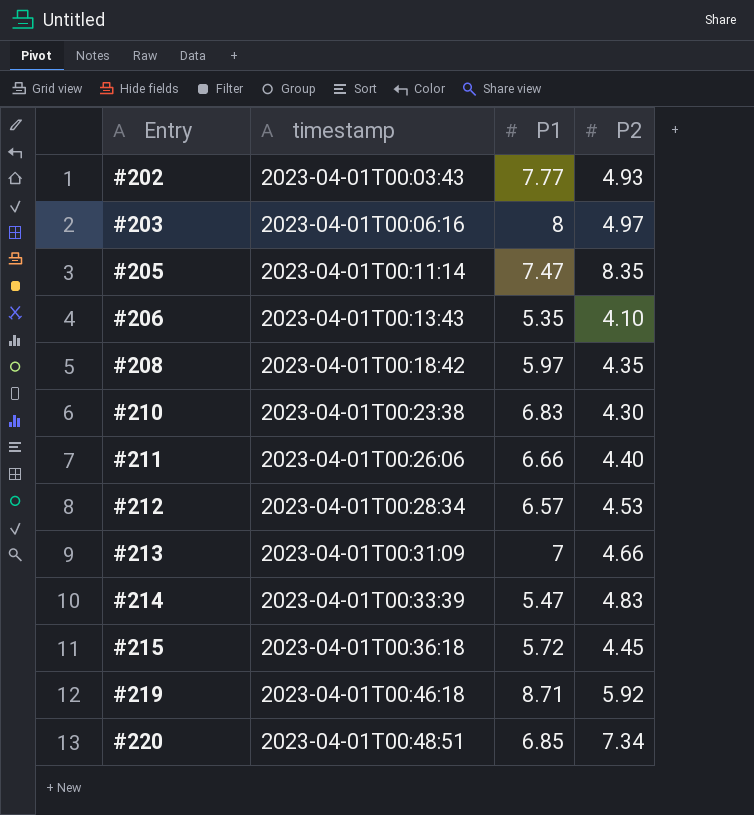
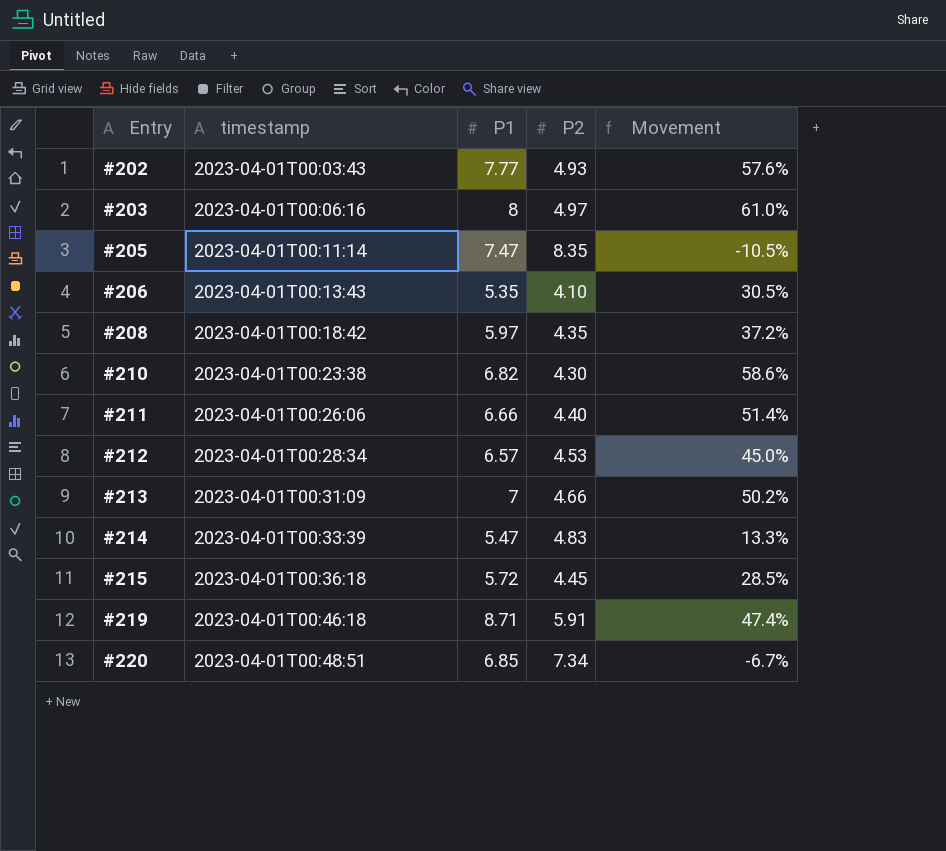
column Movement | formula: none -> ([P1] - [P2]) / [P2]
#210 | P1: 6.83 -> 6.82
#219 | P2: 5.92 -> 5.91

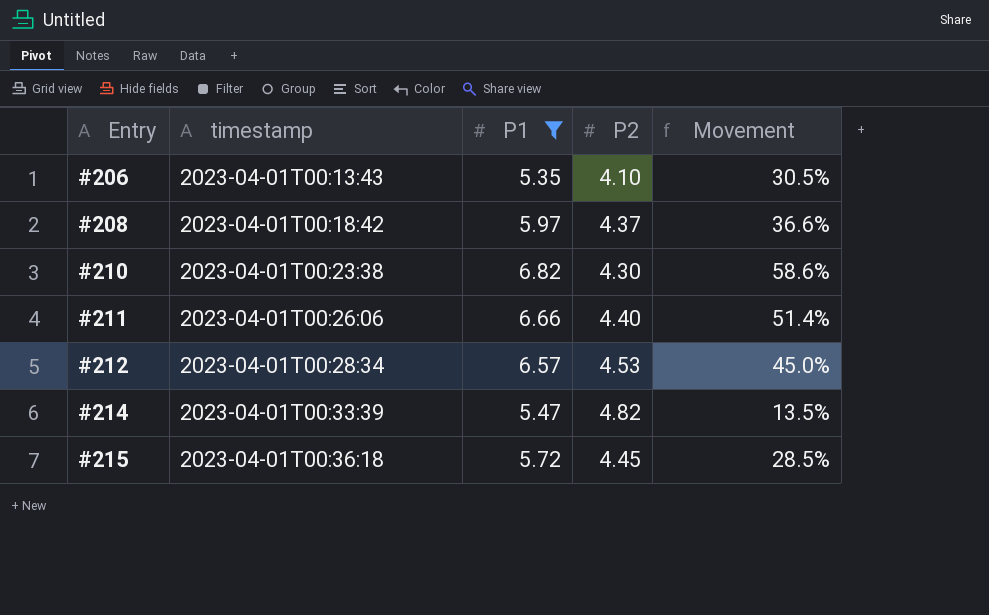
filter: none -> P1 <= 6.82
#208 | P2: 4.35 -> 4.37
#208 | Movement: 37.2% -> 36.6%
#214 | P2: 4.83 -> 4.82
#214 | Movement: 13.3% -> 13.5%

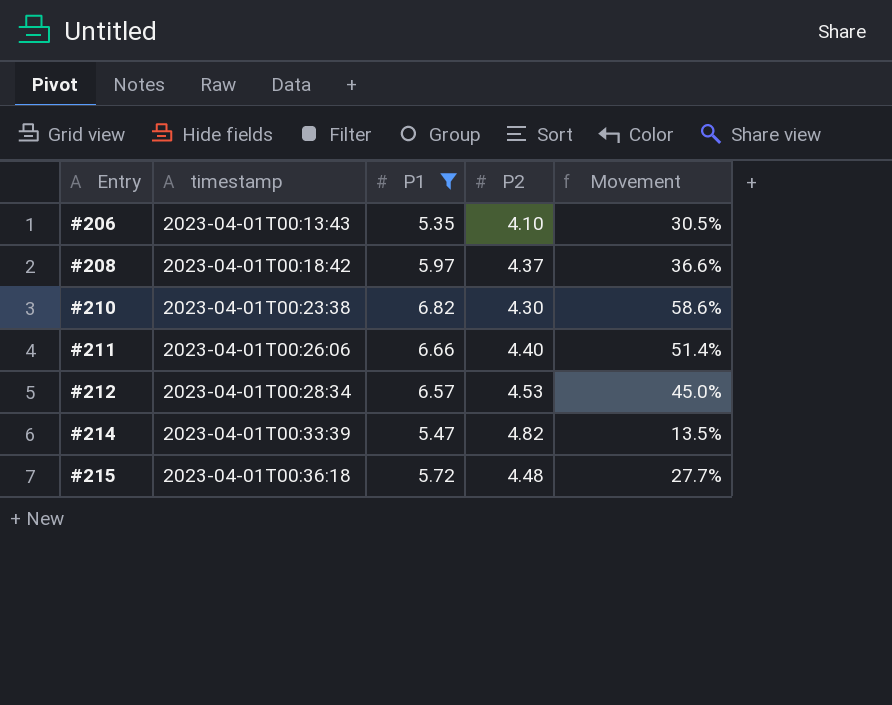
#215 | P2: 4.45 -> 4.48
#215 | Movement: 28.5% -> 27.7%

